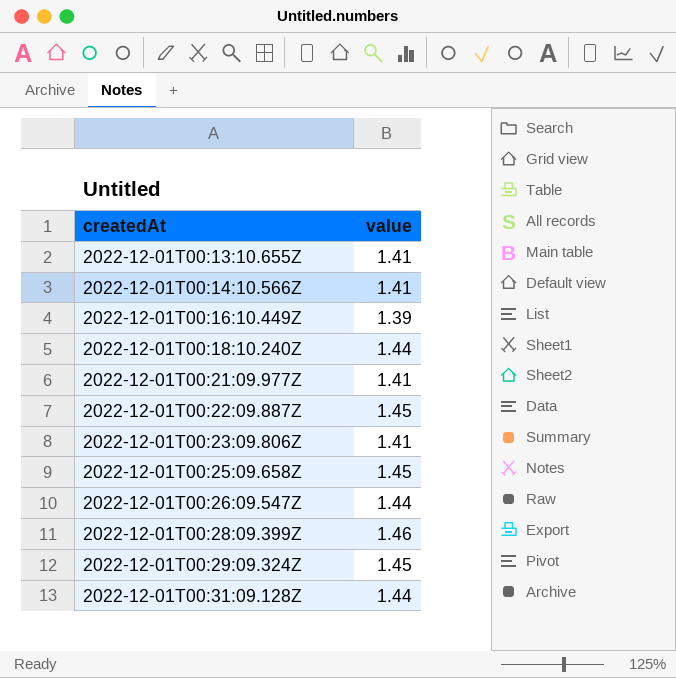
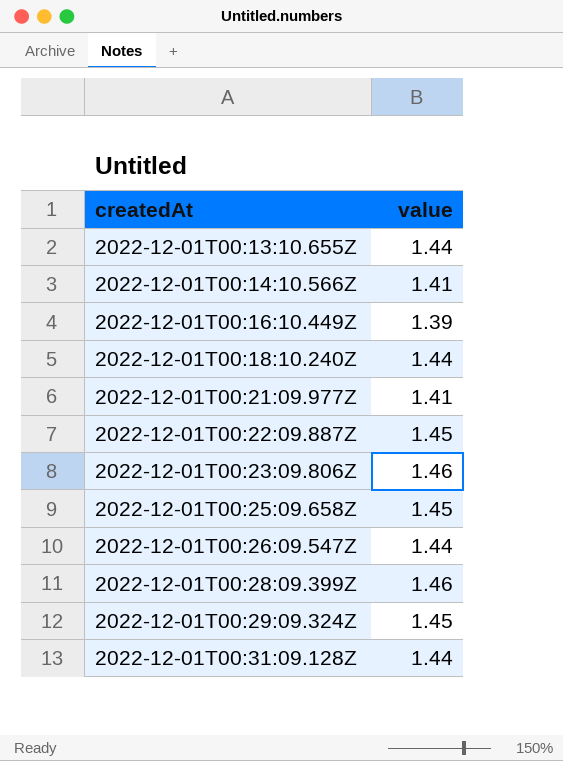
2022-12-01T00:13:10.655Z | value: 1.41 -> 1.44
2022-12-01T00:23:09.806Z | value: 1.41 -> 1.46

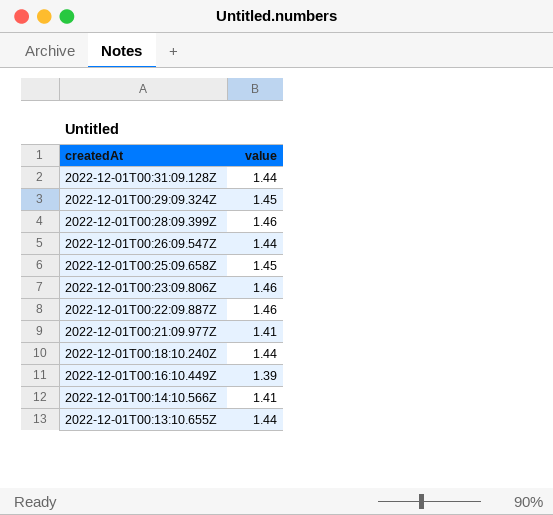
row order: createdAt ascending -> createdAt descending
2022-12-01T00:22:09.887Z | value: 1.45 -> 1.46

